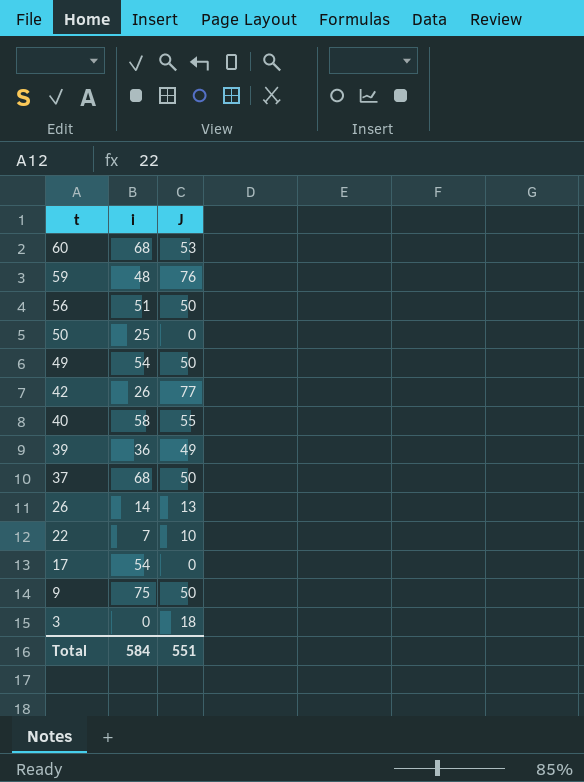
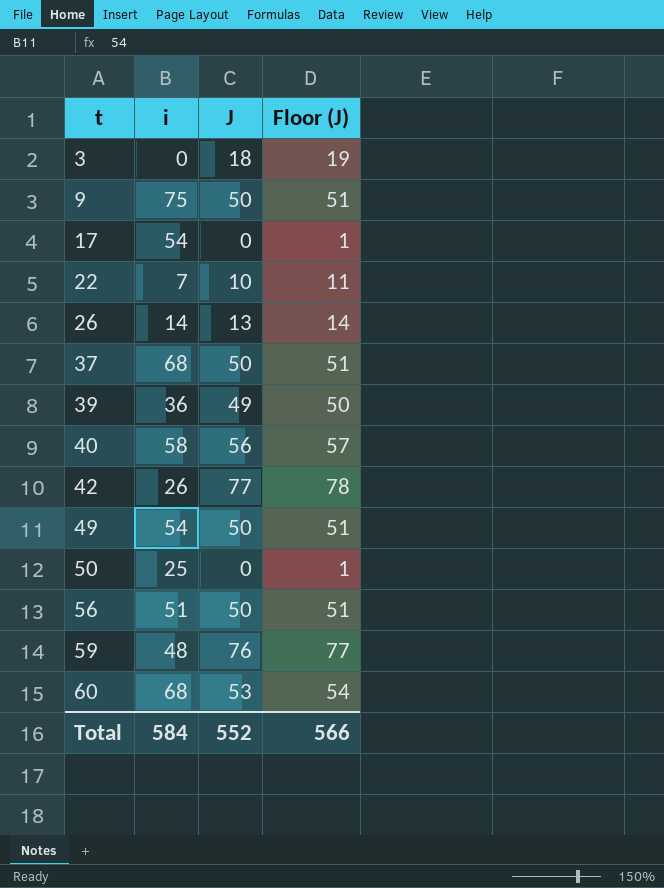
row order: t descending -> t ascending
column Floor (J) | formula: none -> [J] + 1
40 | J: 55 -> 56
Total | J: 551 -> 552

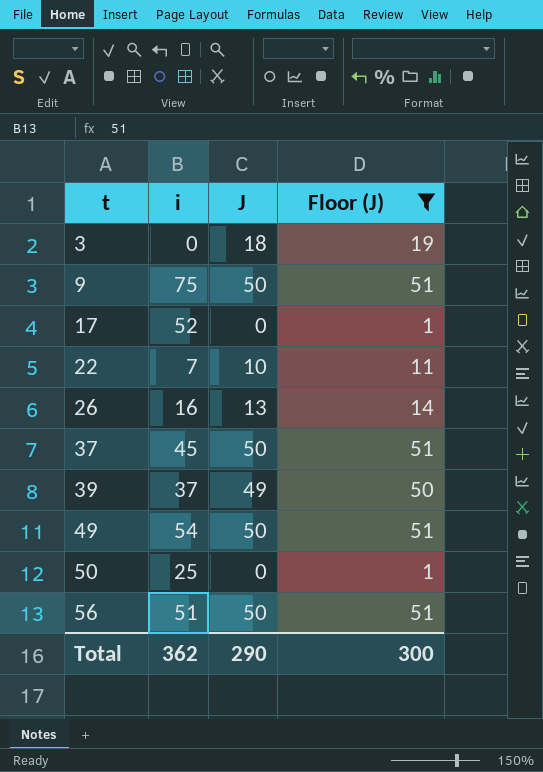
filter: none -> Floor (J) <= 51
17 | i: 54 -> 52
26 | i: 14 -> 16
37 | i: 68 -> 45
39 | i: 36 -> 37
Total | i: 584 -> 362
Total | J: 552 -> 290
Total | Floor (J): 566 -> 300

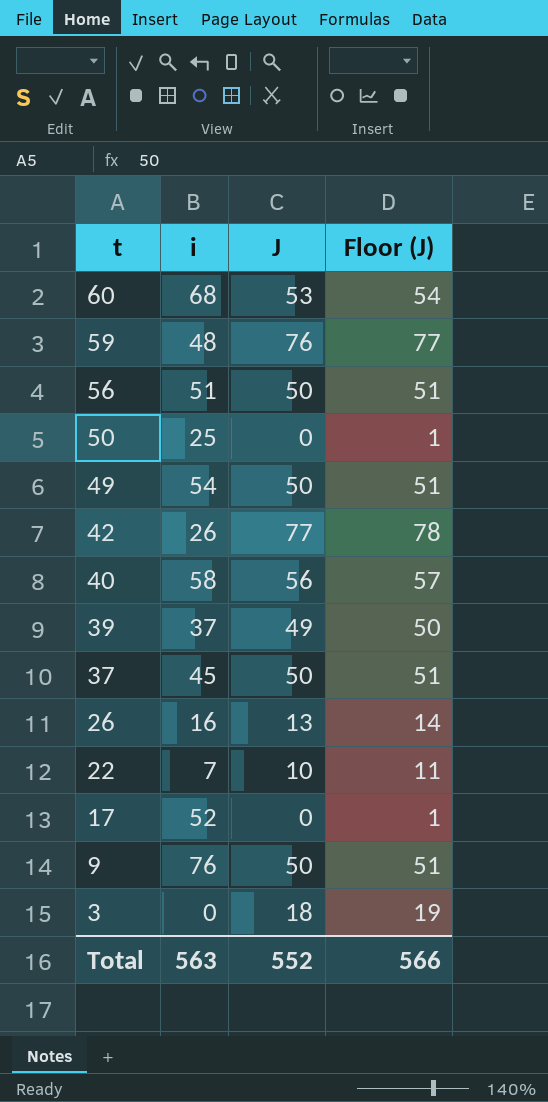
filter: Floor (J) <= 51 -> none
row order: t ascending -> t descending
9 | i: 75 -> 76
Total | i: 362 -> 563
Total | J: 290 -> 552
Total | Floor (J): 300 -> 566

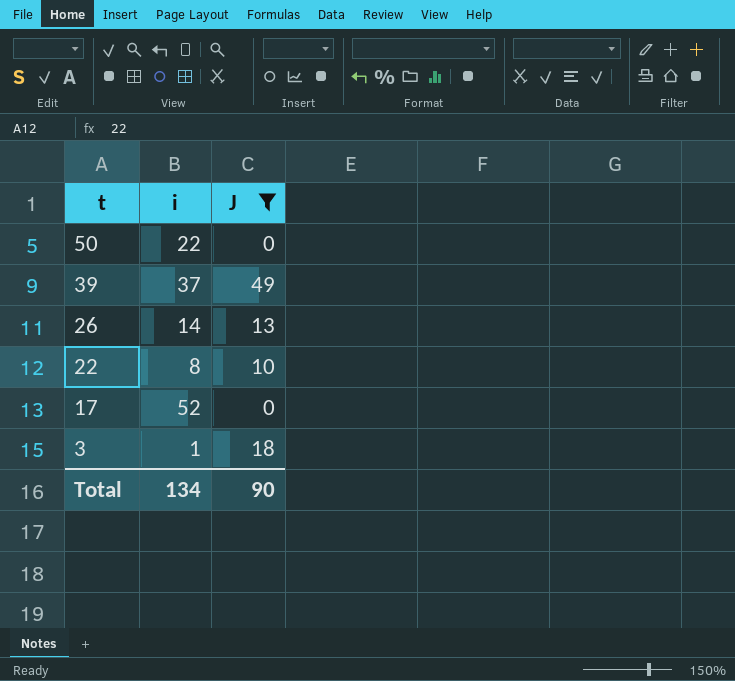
filter: none -> J <= 49
column Floor (J) | formula: [J] + 1 -> none
50 | i: 25 -> 22
26 | i: 16 -> 14
22 | i: 7 -> 8
3 | i: 0 -> 1
Total | i: 563 -> 134
Total | J: 552 -> 90

